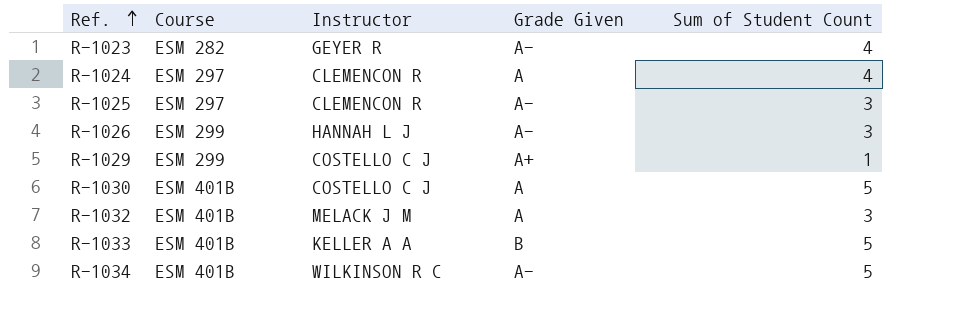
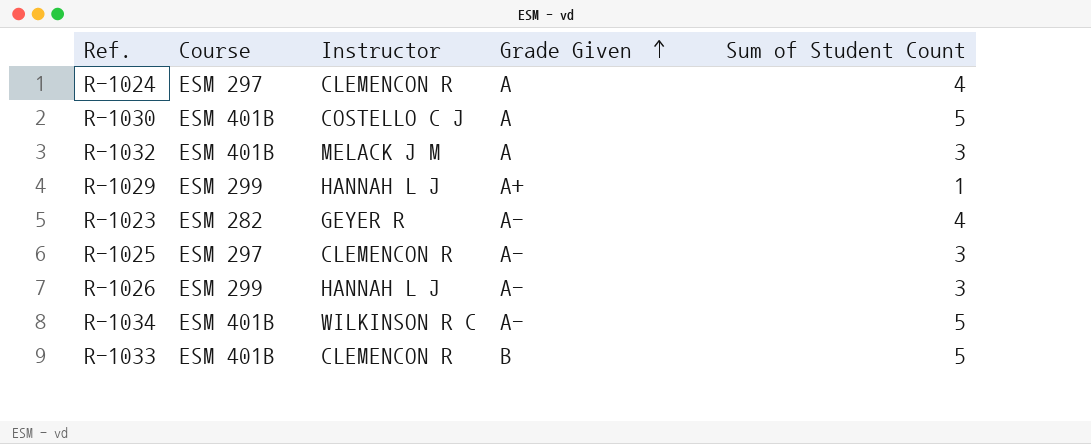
row order: Ref. ascending -> Grade Given ascending
R-1029 | Instructor: COSTELLO C J -> HANNAH L J
R-1033 | Instructor: KELLER A A -> CLEMENCON R

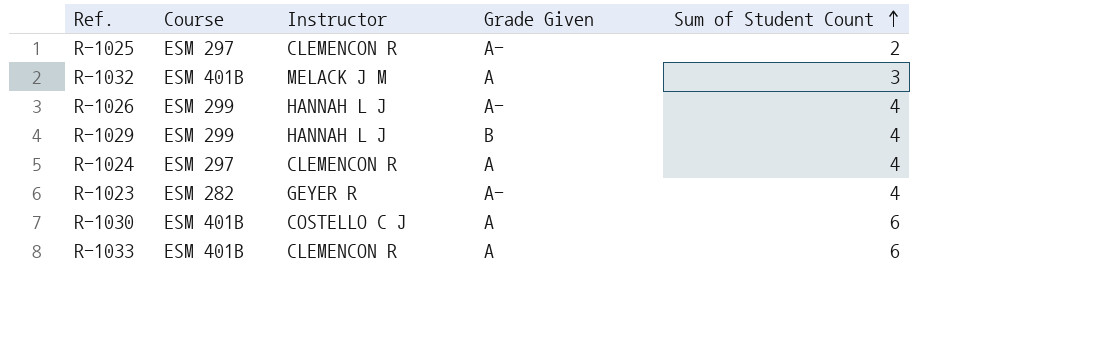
row order: Grade Given ascending -> Sum of Student Count ascending
row R-1034: ESM 401B | WILKINSON R C | A- | 5 -> none
R-1025 | Sum of Student Count: 3 -> 2
R-1026 | Sum of Student Count: 3 -> 4
R-1029 | Grade Given: A+ -> B
R-1029 | Sum of Student Count: 1 -> 4
R-1030 | Sum of Student Count: 5 -> 6
R-1033 | Grade Given: B -> A
R-1033 | Sum of Student Count: 5 -> 6

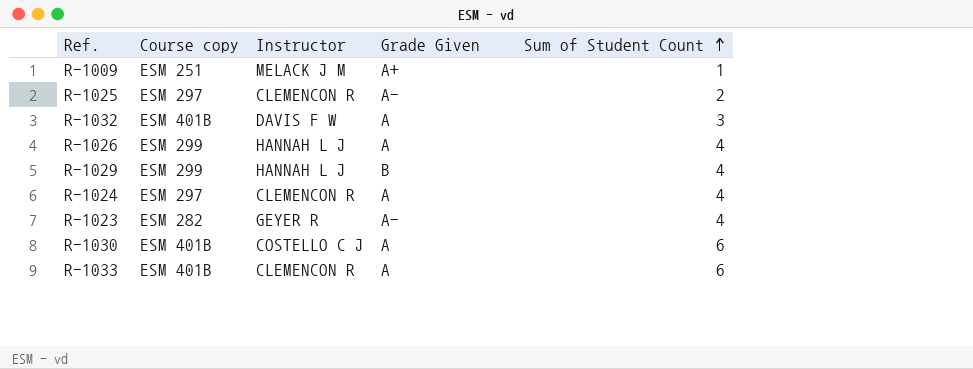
column name: Course -> Course copy
row R-1009: none -> ESM 251 | MELACK J M | A+ | 1
R-1032 | Instructor: MELACK J M -> DAVIS F W
R-1026 | Grade Given: A- -> A

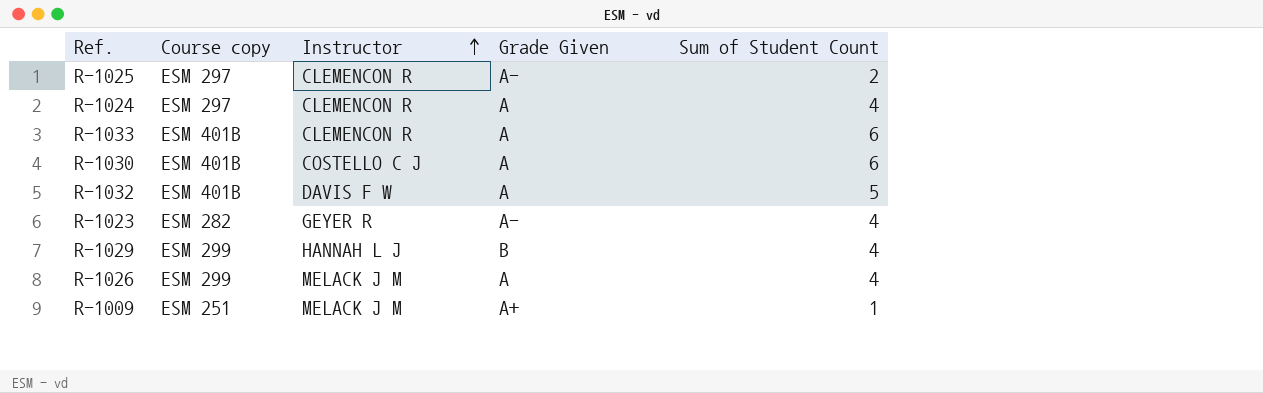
row order: Sum of Student Count ascending -> Instructor ascending
R-1032 | Sum of Student Count: 3 -> 5
R-1026 | Instructor: HANNAH L J -> MELACK J M

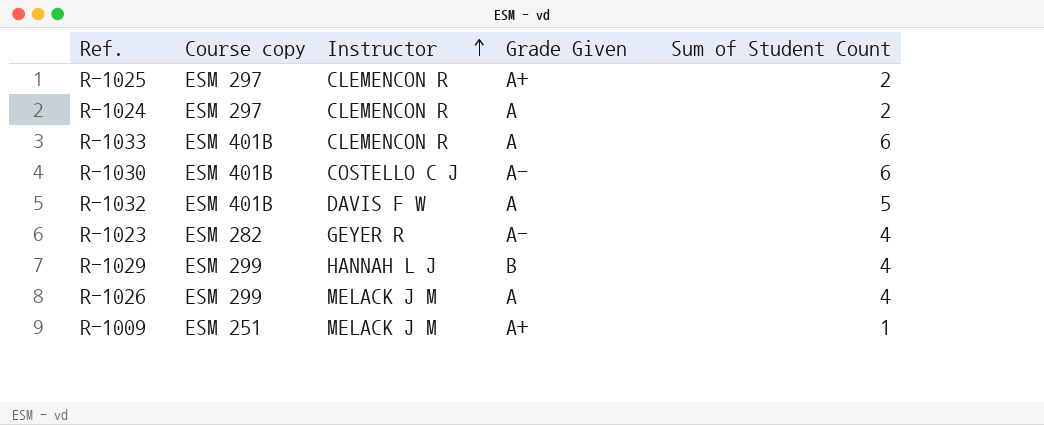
R-1025 | Grade Given: A- -> A+
R-1024 | Sum of Student Count: 4 -> 2
R-1030 | Grade Given: A -> A-

